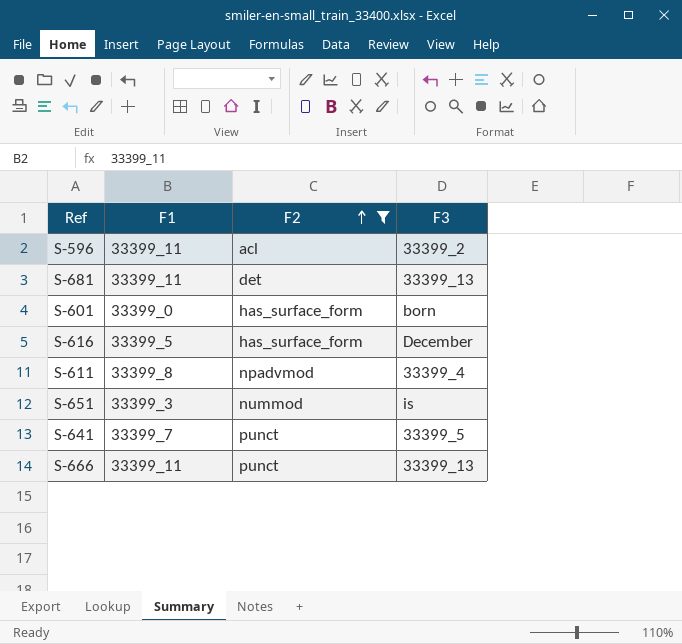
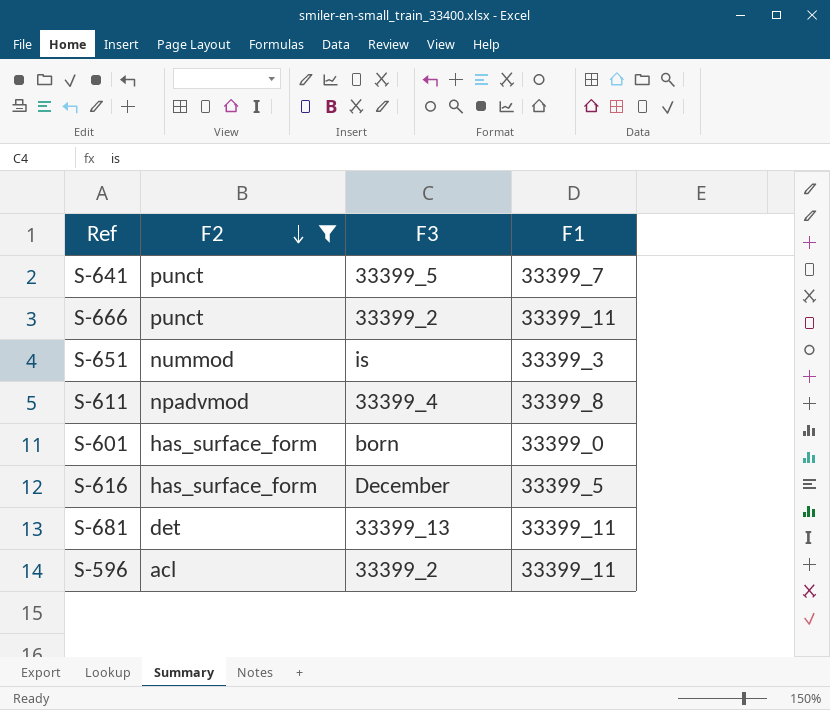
row order: F2 ascending -> F2 descending
column F1 | position: 2 -> 4
S-666 | F3: 33399_13 -> 33399_2

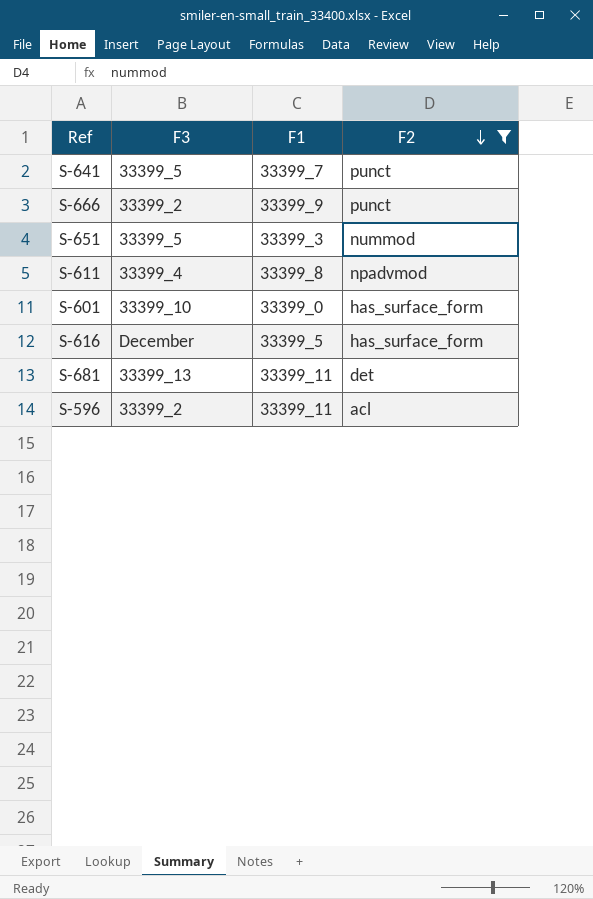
column F2 | position: 2 -> 4
S-666 | F1: 33399_11 -> 33399_9
S-651 | F3: is -> 33399_5
S-601 | F3: born -> 33399_10

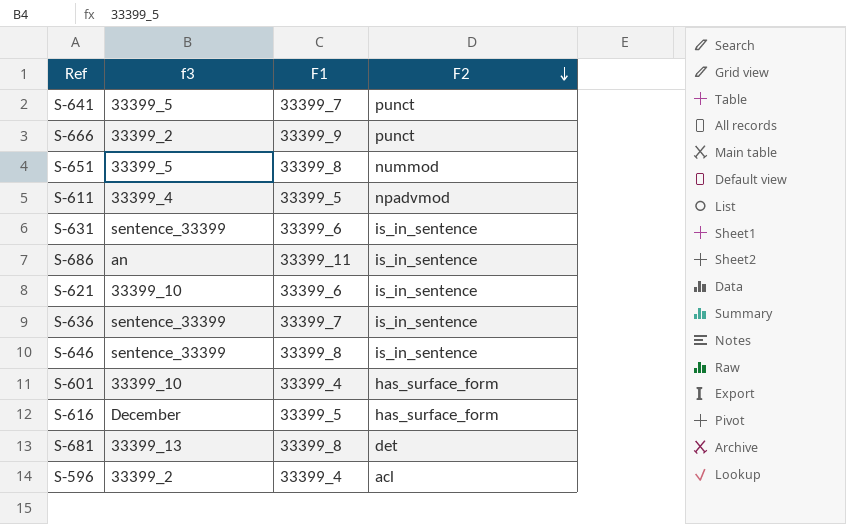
filter: F2 != is_in_sentence -> none
column name: F3 -> f3
S-651 | F1: 33399_3 -> 33399_8
S-611 | F1: 33399_8 -> 33399_5
S-601 | F1: 33399_0 -> 33399_4
S-681 | F1: 33399_11 -> 33399_8
S-596 | F1: 33399_11 -> 33399_4

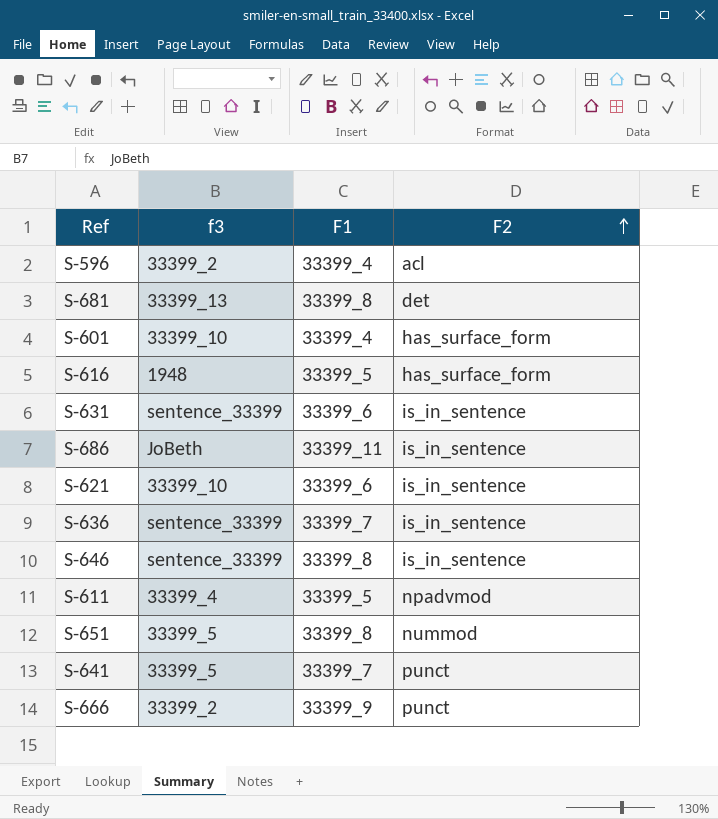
row order: F2 descending -> F2 ascending
S-616 | f3: December -> 1948
S-686 | f3: an -> JoBeth

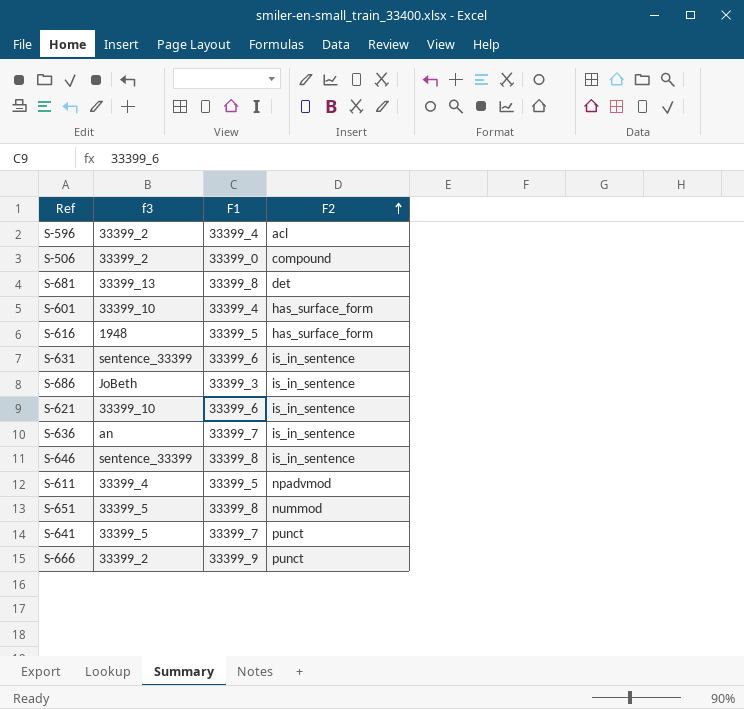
row S-506: none -> 33399_2 | 33399_0 | compound
S-686 | F1: 33399_11 -> 33399_3
S-636 | f3: sentence_33399 -> an

